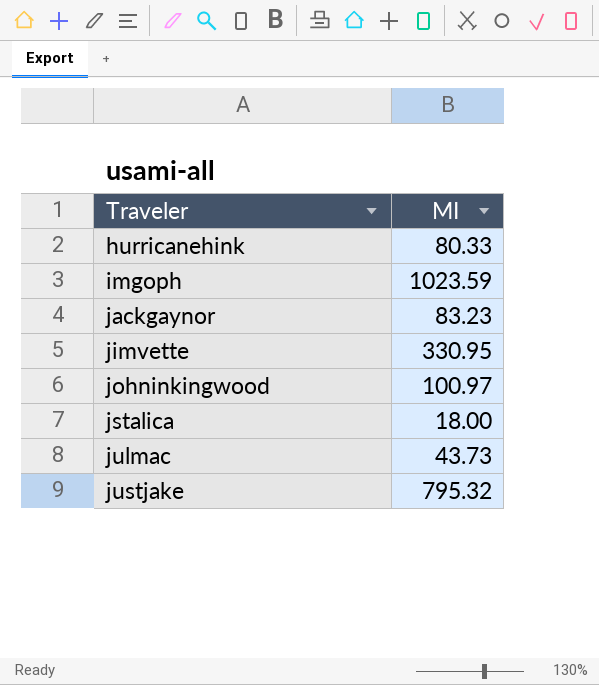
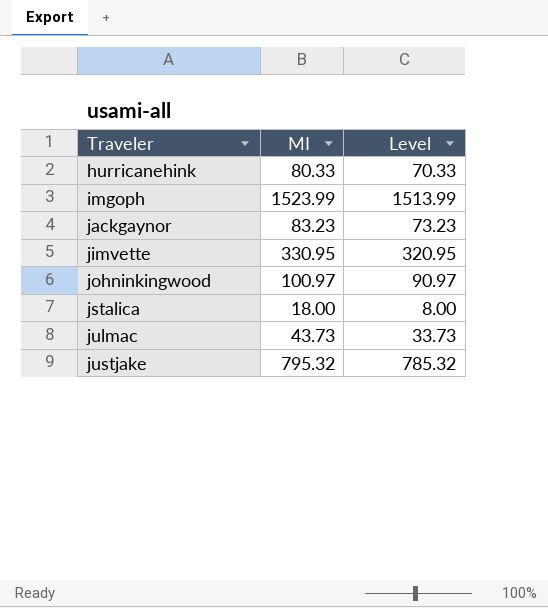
column Level | formula: none -> [MI] - 10
imgoph | MI: 1023.59 -> 1523.99

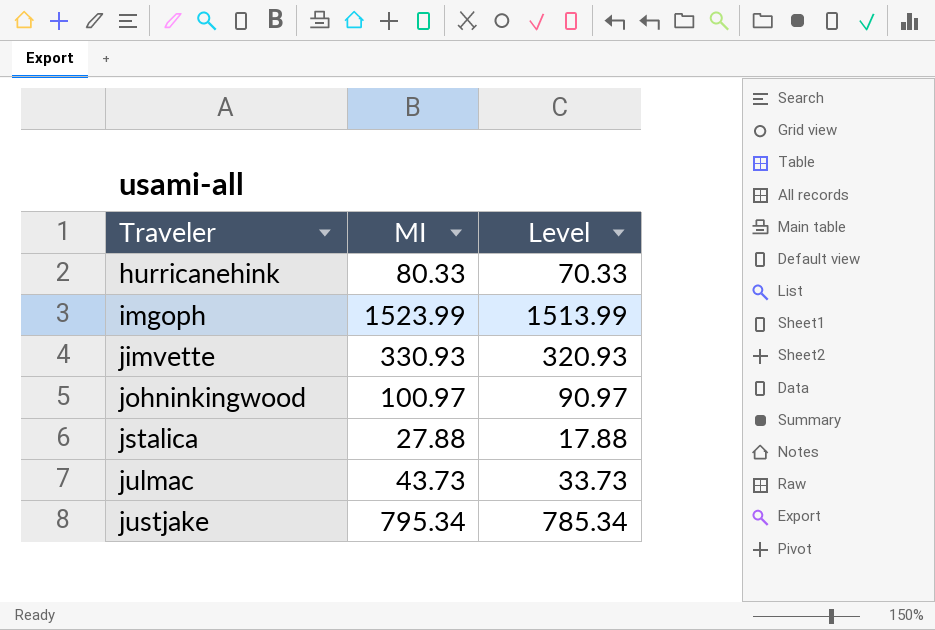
row jackgaynor: 83.23 | 73.23 -> none
jimvette | MI: 330.95 -> 330.93
jimvette | Level: 320.95 -> 320.93
jstalica | MI: 18.00 -> 27.88
jstalica | Level: 8.00 -> 17.88
justjake | MI: 795.32 -> 795.34
justjake | Level: 785.32 -> 785.34

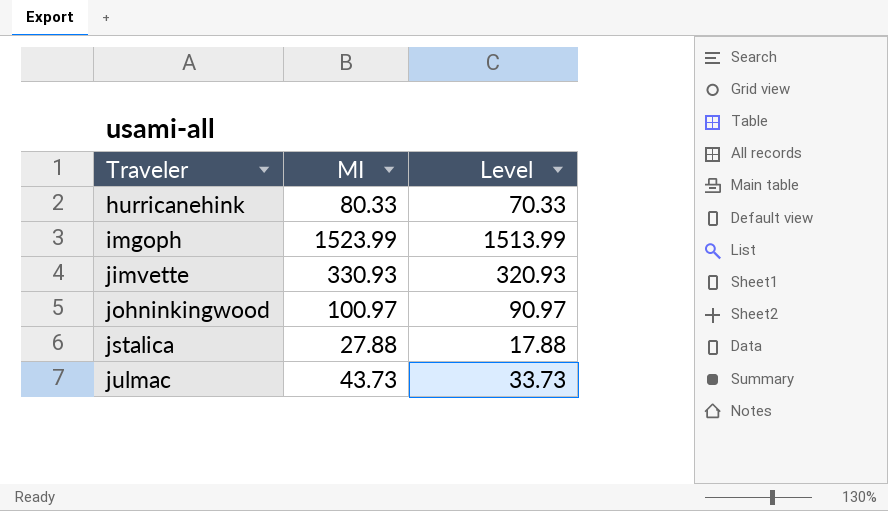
row justjake: 795.34 | 785.34 -> none

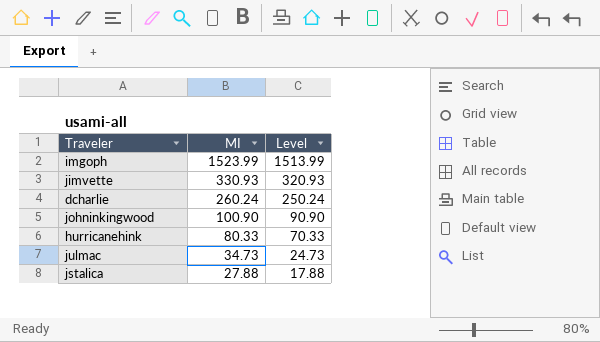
row order: Traveler ascending -> MI descending
row dcharlie: none -> 260.24 | 250.24
johninkingwood | MI: 100.97 -> 100.90
johninkingwood | Level: 90.97 -> 90.90
julmac | MI: 43.73 -> 34.73
julmac | Level: 33.73 -> 24.73

